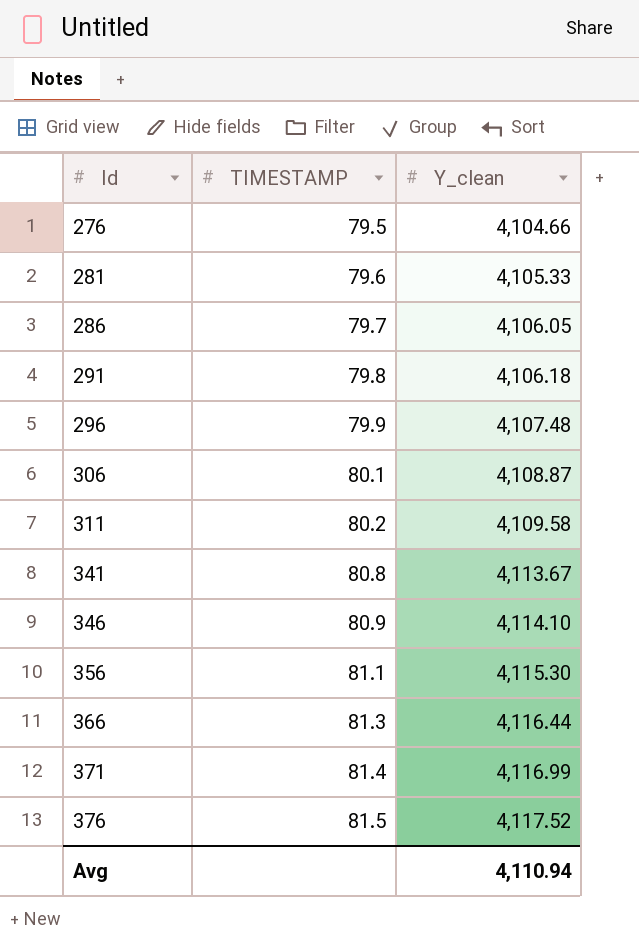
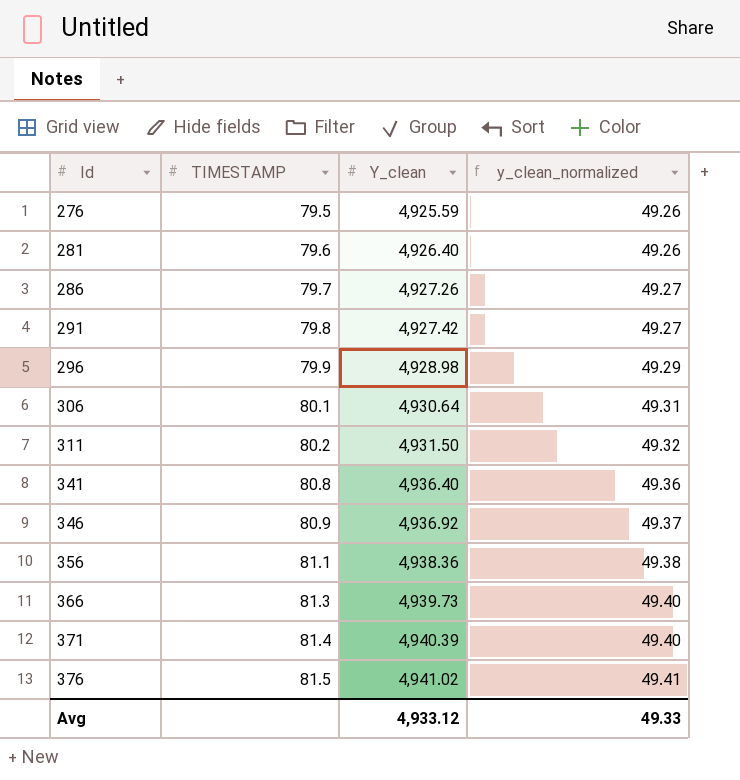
column y_clean_normalized | formula: none -> [Y_clean] * 0.01
276 | Y_clean: 4,104.66 -> 4,925.59
281 | Y_clean: 4,105.33 -> 4,926.40
286 | Y_clean: 4,106.05 -> 4,927.26
291 | Y_clean: 4,106.18 -> 4,927.42
296 | Y_clean: 4,107.48 -> 4,928.98
306 | Y_clean: 4,108.87 -> 4,930.64
311 | Y_clean: 4,109.58 -> 4,931.50
341 | Y_clean: 4,113.67 -> 4,936.40
346 | Y_clean: 4,114.10 -> 4,936.92
356 | Y_clean: 4,115.30 -> 4,938.36
366 | Y_clean: 4,116.44 -> 4,939.73
371 | Y_clean: 4,116.99 -> 4,940.39
376 | Y_clean: 4,117.52 -> 4,941.02
Avg | Y_clean: 4,110.94 -> 4,933.12

